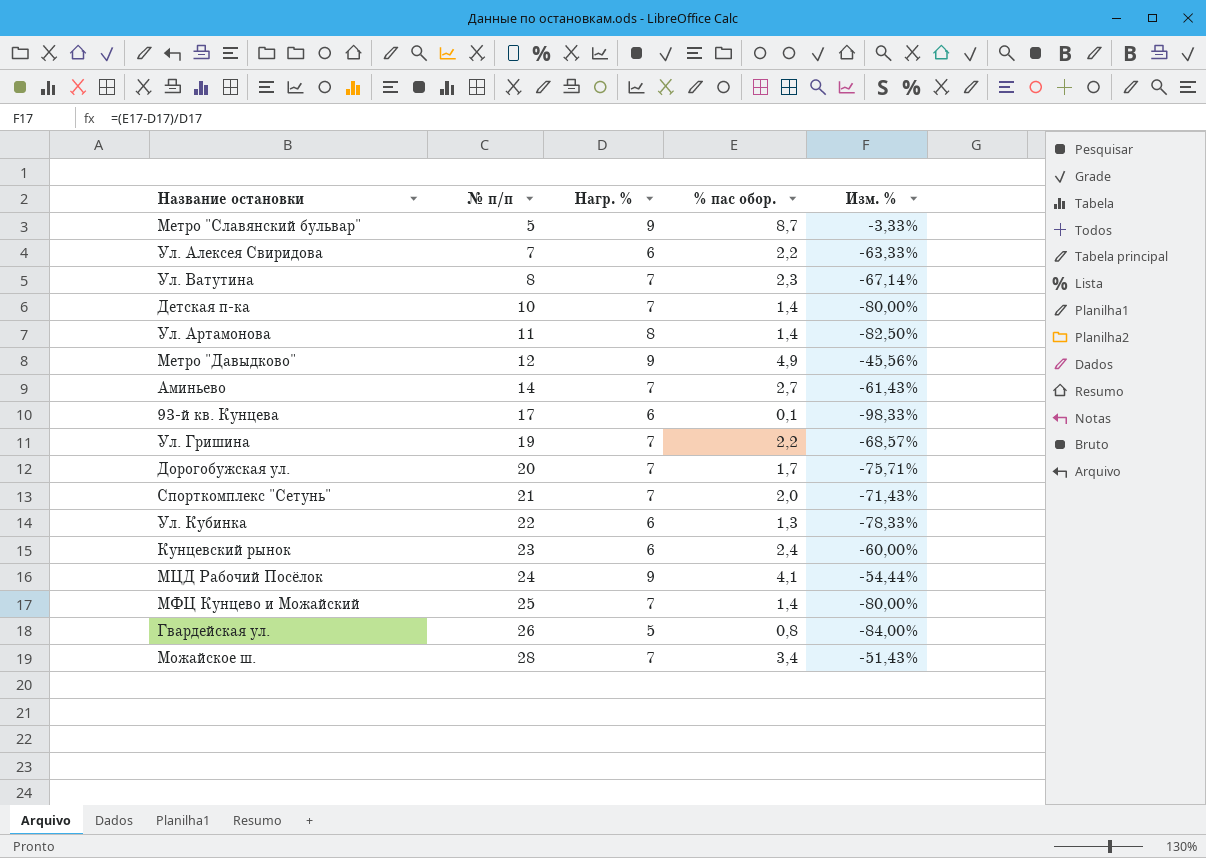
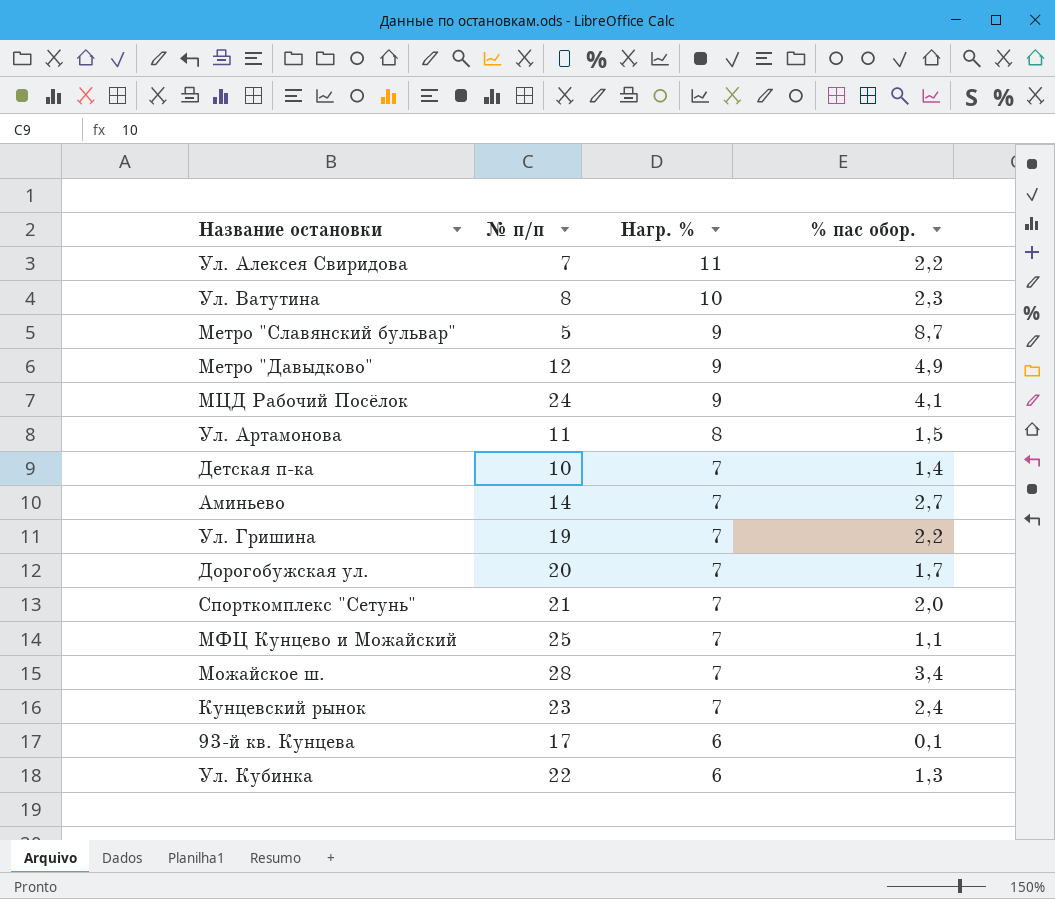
row order: № п/п ascending -> Нагр. % descending
column Изм. % | formula: ([% пас обор.] - [Нагр. %]) / [Нагр. %] -> none
row Гвардейская ул.: 26 | 5 | 0,8 | -84,00% -> none
Ул. Алексея Свиридова | Нагр. %: 6 -> 11
Ул. Ватутина | Нагр. %: 7 -> 10
Ул. Артамонова | % пас обор.: 1,4 -> 1,5
МФЦ Кунцево и Можайский | % пас обор.: 1,4 -> 1,1
Кунцевский рынок | Нагр. %: 6 -> 7

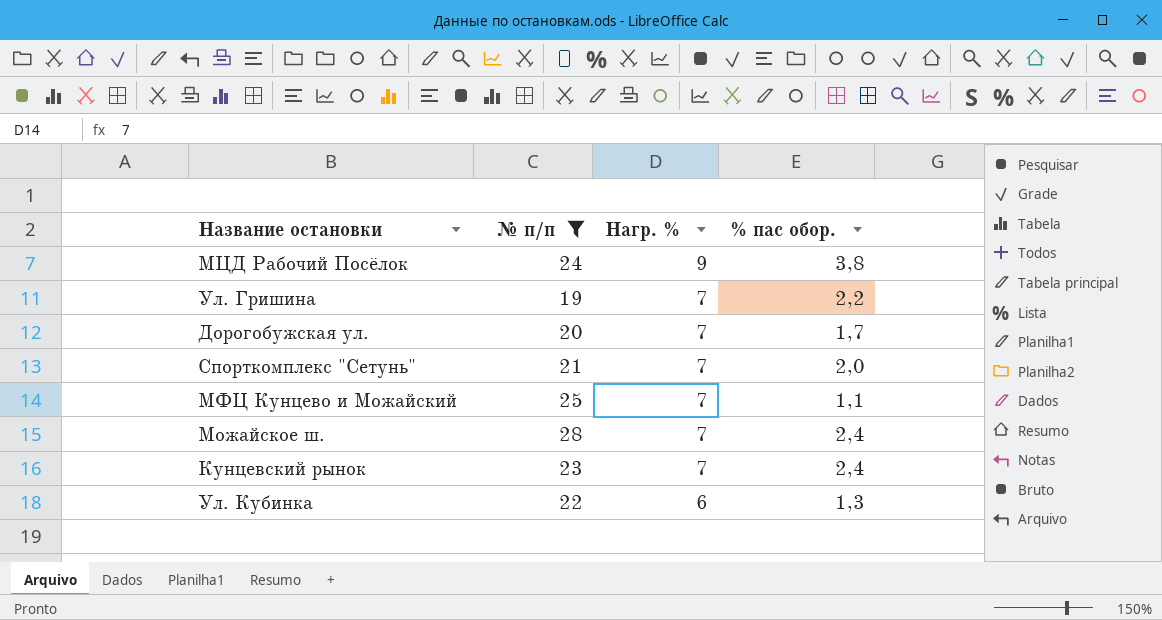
filter: none -> № п/п >= 19
МЦД Рабочий Посёлок | % пас обор.: 4,1 -> 3,8
Можайское ш. | % пас обор.: 3,4 -> 2,4

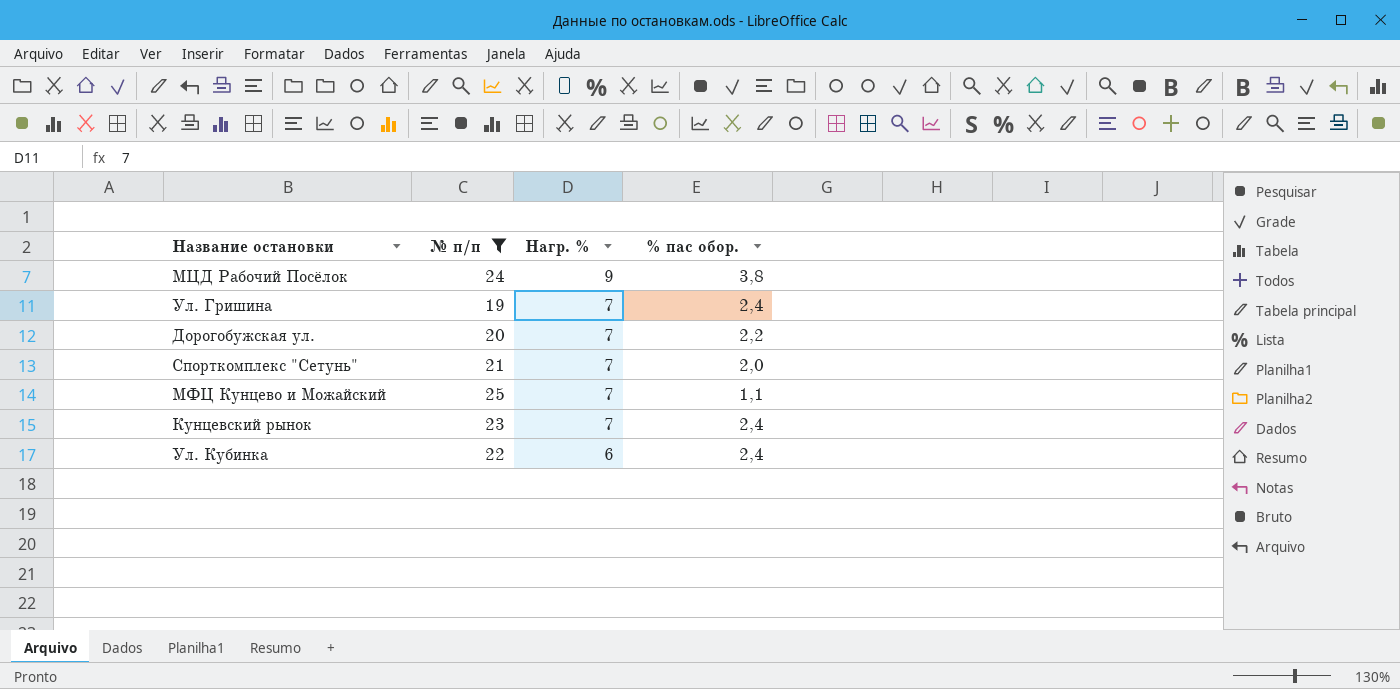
row Можайское ш.: 28 | 7 | 2,4 -> none
Ул. Гришина | % пас обор.: 2,2 -> 2,4
Дорогобужская ул. | % пас обор.: 1,7 -> 2,2
Ул. Кубинка | % пас обор.: 1,3 -> 2,4

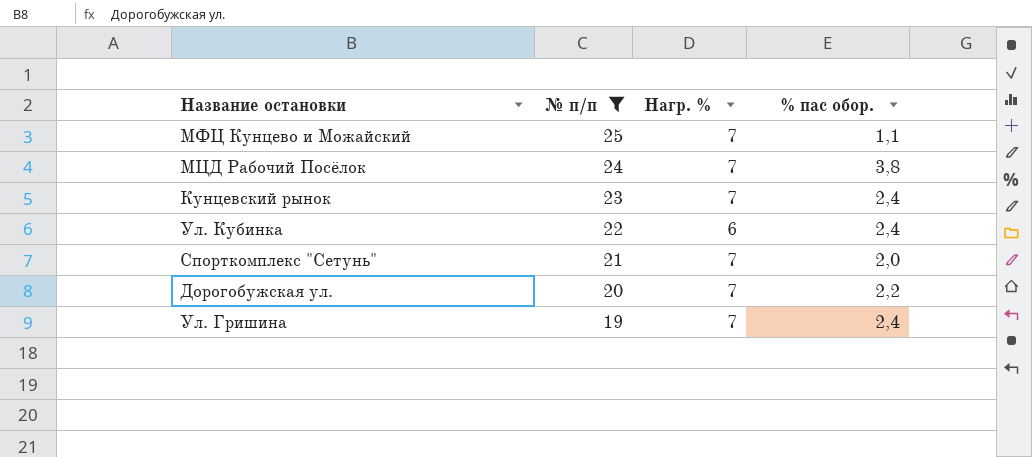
row order: Нагр. % descending -> № п/п descending
МЦД Рабочий Посёлок | Нагр. %: 9 -> 7

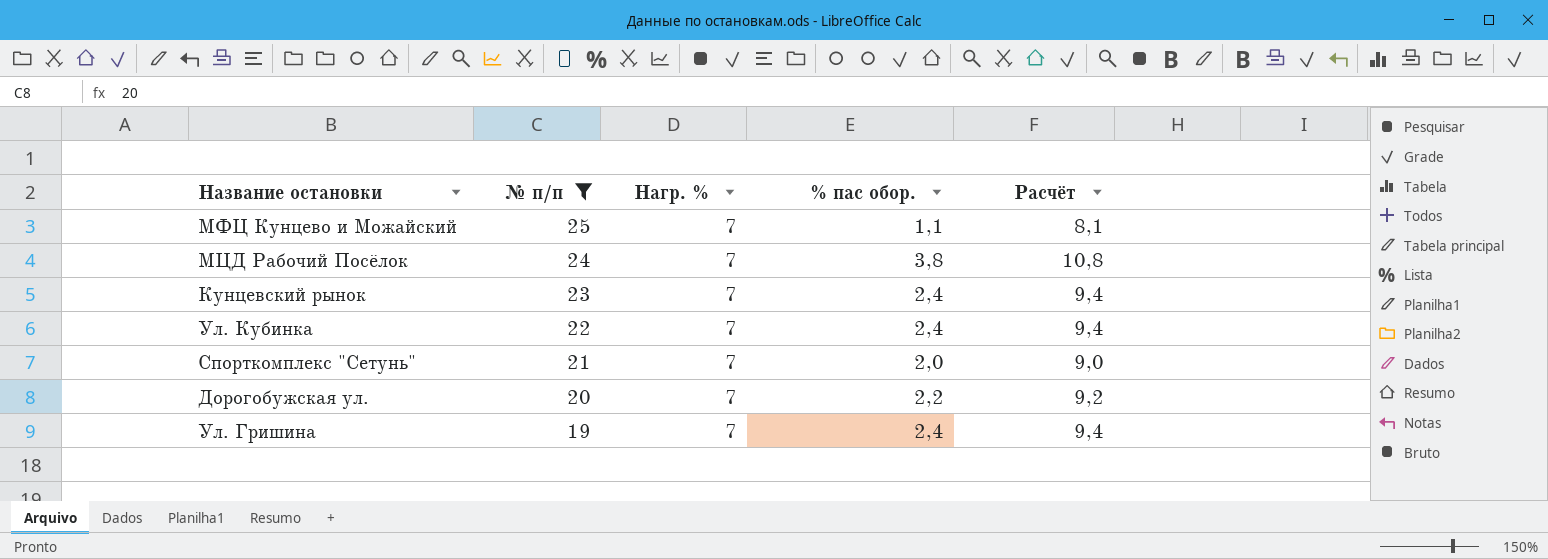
column Расчёт | formula: none -> [Нагр. %] + [% пас обор.]
Ул. Кубинка | Нагр. %: 6 -> 7

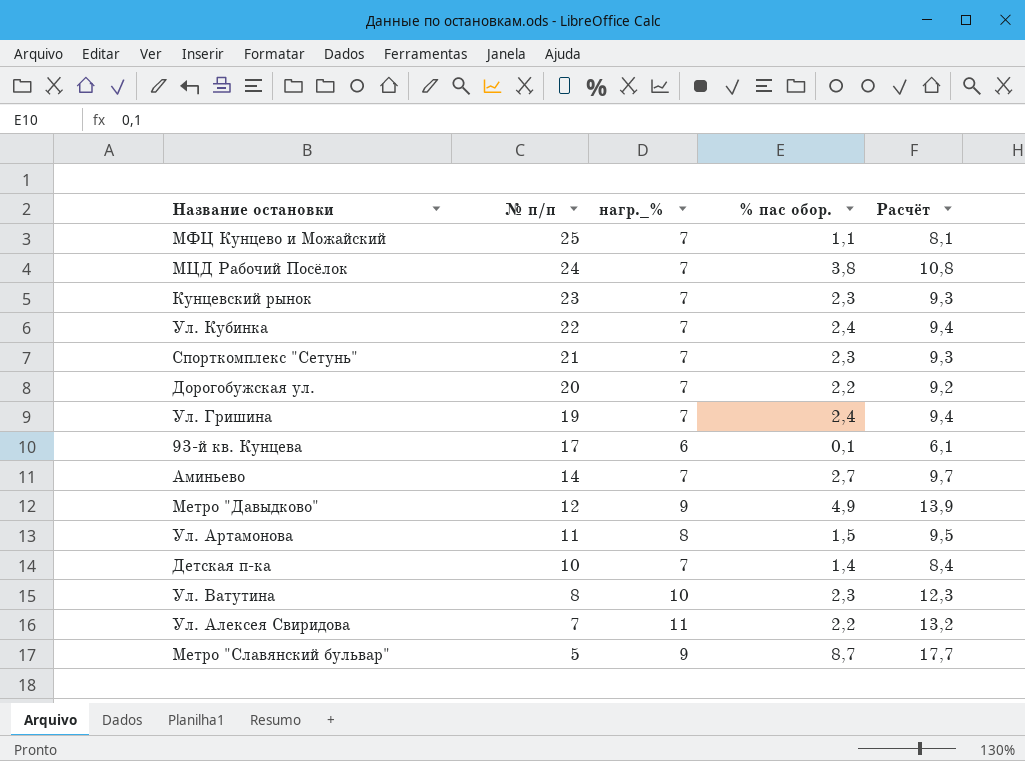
filter: № п/п >= 19 -> none
column name: Нагр. % -> нагр._%
Кунцевский рынок | % пас обор.: 2,4 -> 2,3
Кунцевский рынок | Расчёт: 9,4 -> 9,3
Спорткомплекс "Сетунь" | % пас обор.: 2,0 -> 2,3
Спорткомплекс "Сетунь" | Расчёт: 9,0 -> 9,3

